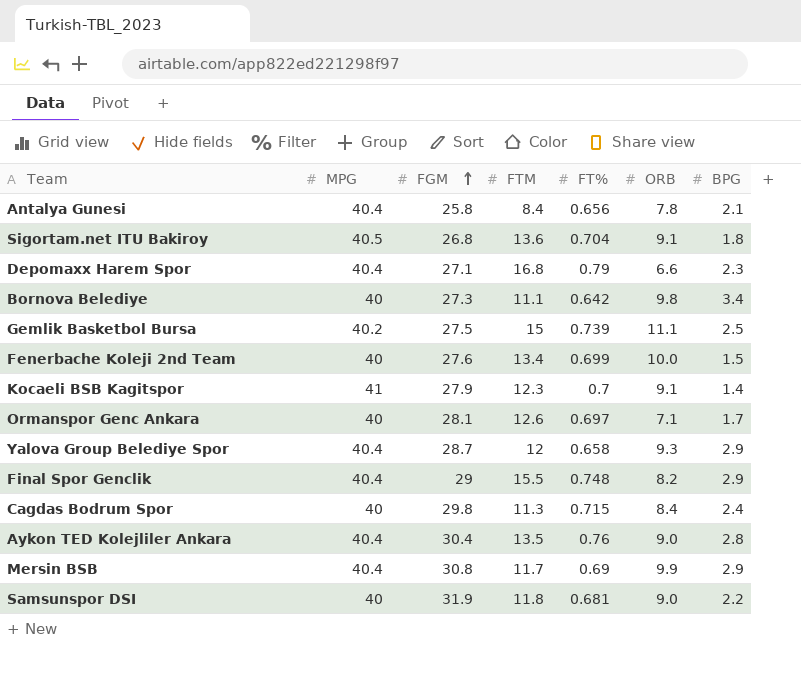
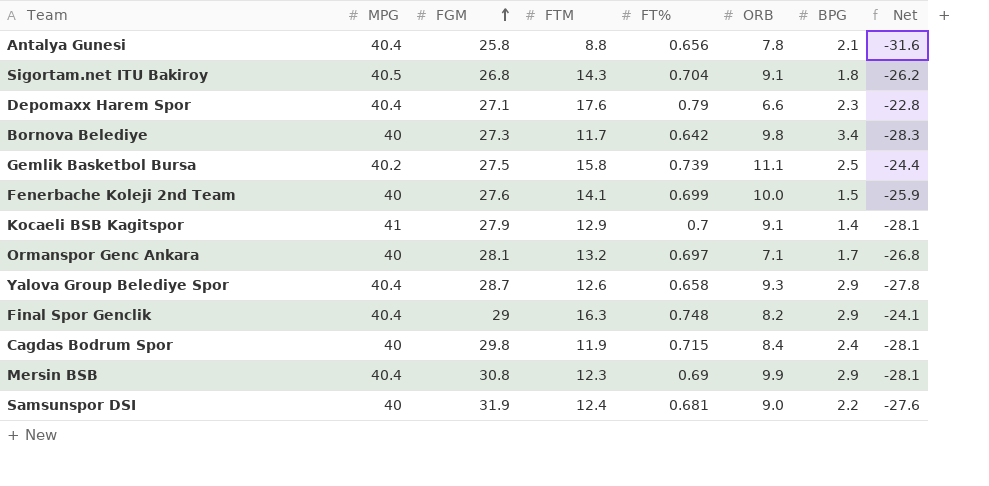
column Net | formula: none -> [FTM] - [MPG]
row Aykon TED Kolejliler Ankara: 40.4 | 30.4 | 13.5 | 0.76 | 9.0 | 2.8 -> none
Antalya Gunesi | FTM: 8.4 -> 8.8
Sigortam.net ITU Bakiroy | FTM: 13.6 -> 14.3
Depomaxx Harem Spor | FTM: 16.8 -> 17.6
Bornova Belediye | FTM: 11.1 -> 11.7
Gemlik Basketbol Bursa | FTM: 15 -> 15.8
Fenerbache Koleji 2nd Team | FTM: 13.4 -> 14.1
Kocaeli BSB Kagitspor | FTM: 12.3 -> 12.9
Ormanspor Genc Ankara | FTM: 12.6 -> 13.2
Yalova Group Belediye Spor | FTM: 12 -> 12.6
Final Spor Genclik | FTM: 15.5 -> 16.3
Cagdas Bodrum Spor | FTM: 11.3 -> 11.9
Mersin BSB | FTM: 11.7 -> 12.3
Samsunspor DSI | FTM: 11.8 -> 12.4

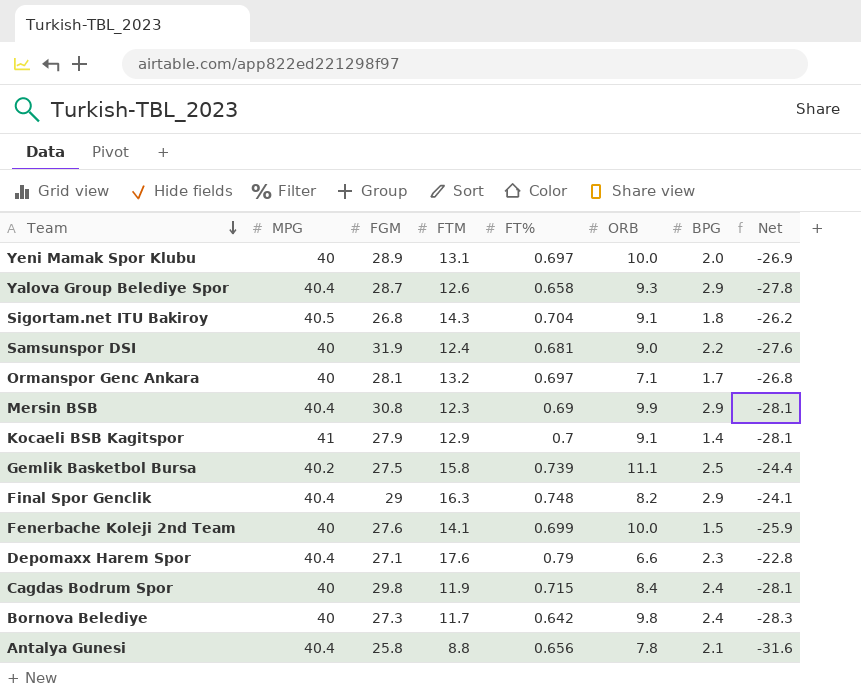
row order: FGM ascending -> Team descending
row Yeni Mamak Spor Klubu: none -> 40 | 28.9 | 13.1 | 0.697 | 10.0 | 2.0 | -26.9
Bornova Belediye | BPG: 3.4 -> 2.4

